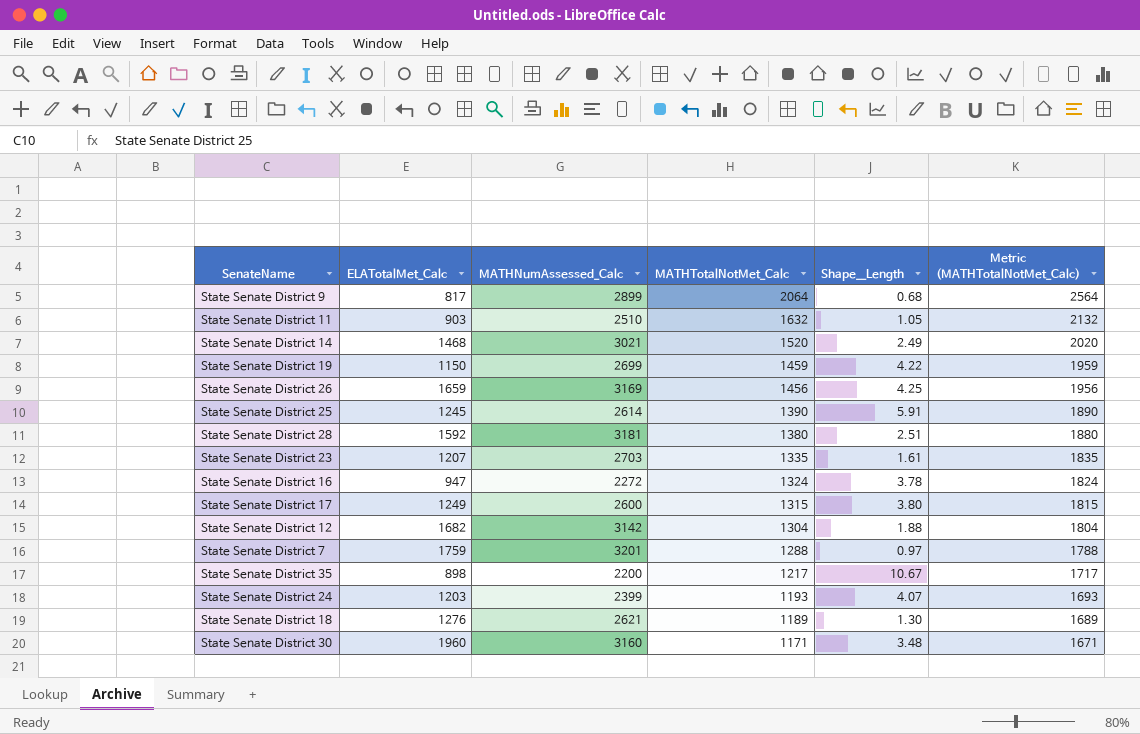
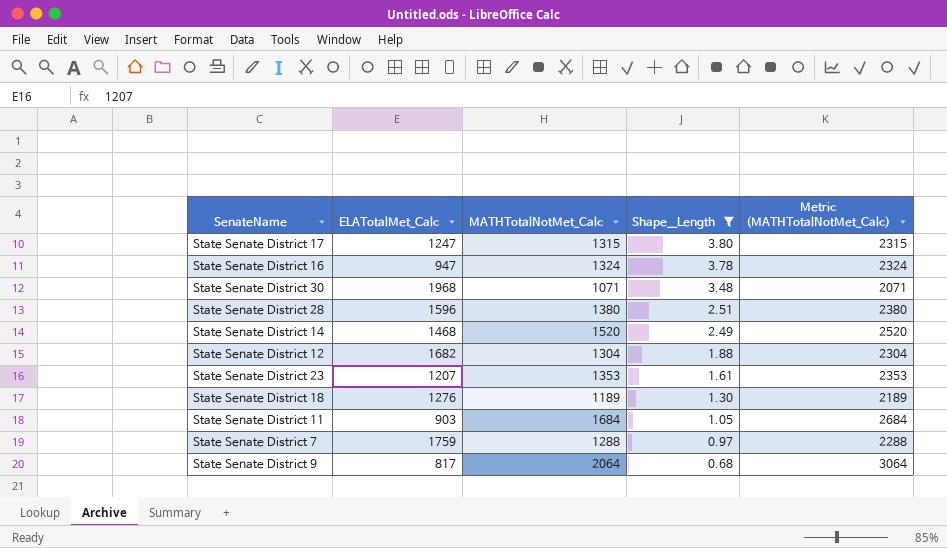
filter: none -> Shape__Length <= 3.80
row order: MATHTotalNotMet_Calc descending -> Shape__Length descending
column MATHNumAssessed_Calc | position: 3 -> none
column Metric (MATHTotalNotMet_Calc) | formula: [MATHTotalNotMet_Calc] + 500 -> [MATHTotalNotMet_Calc] + 1000
State Senate District 17 | ELATotalMet_Calc: 1249 -> 1247
State Senate District 30 | ELATotalMet_Calc: 1960 -> 1968
State Senate District 30 | MATHTotalNotMet_Calc: 1171 -> 1071
State Senate District 28 | ELATotalMet_Calc: 1592 -> 1596
State Senate District 23 | MATHTotalNotMet_Calc: 1335 -> 1353
State Senate District 11 | MATHTotalNotMet_Calc: 1632 -> 1684

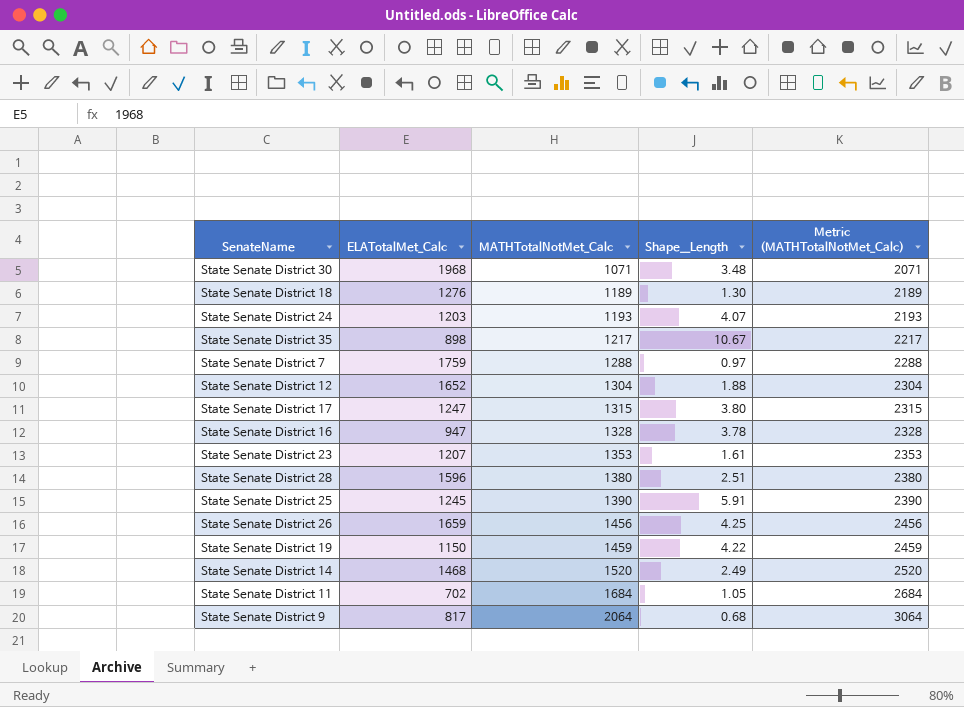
filter: Shape__Length <= 3.80 -> none
row order: Shape__Length descending -> MATHTotalNotMet_Calc ascending
State Senate District 12 | ELATotalMet_Calc: 1682 -> 1652
State Senate District 16 | MATHTotalNotMet_Calc: 1324 -> 1328
State Senate District 16 | Metric (MATHTotalNotMet_Calc): 2324 -> 2328
State Senate District 11 | ELATotalMet_Calc: 903 -> 702

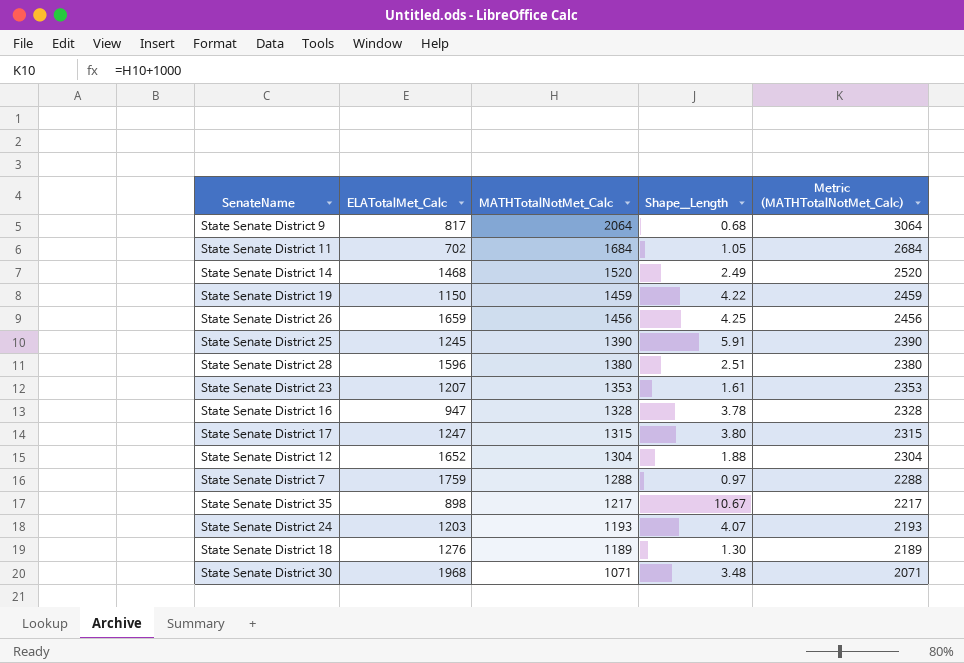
row order: MATHTotalNotMet_Calc ascending -> MATHTotalNotMet_Calc descending

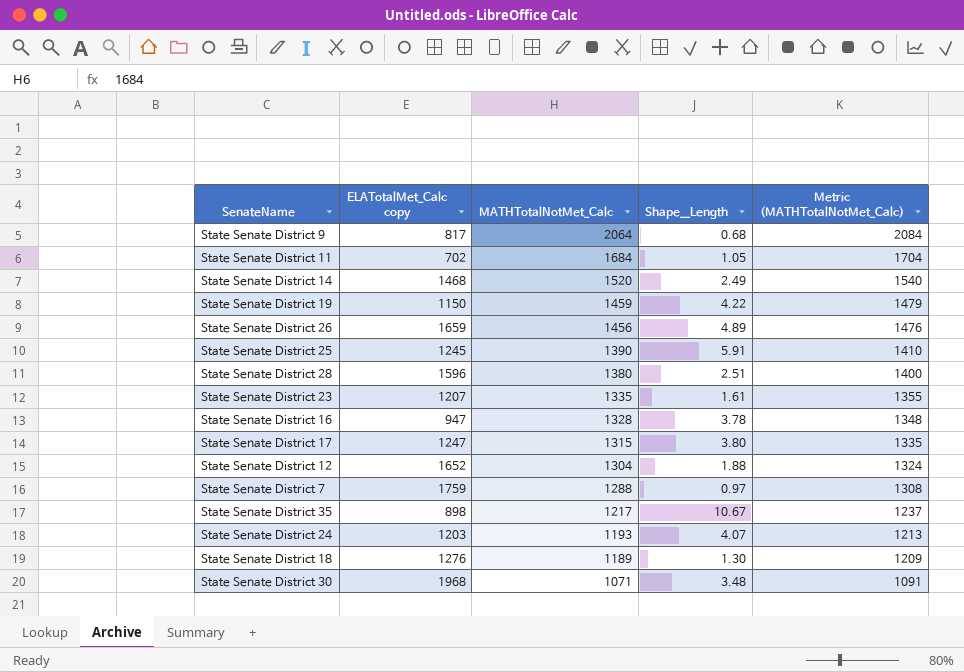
column name: ELATotalMet_Calc -> ELATotalMet_Calc copy
column Metric (MATHTotalNotMet_Calc) | formula: [MATHTotalNotMet_Calc] + 1000 -> [MATHTotalNotMet_Calc] + 20
State Senate District 26 | Shape__Length: 4.25 -> 4.89
State Senate District 23 | MATHTotalNotMet_Calc: 1353 -> 1335

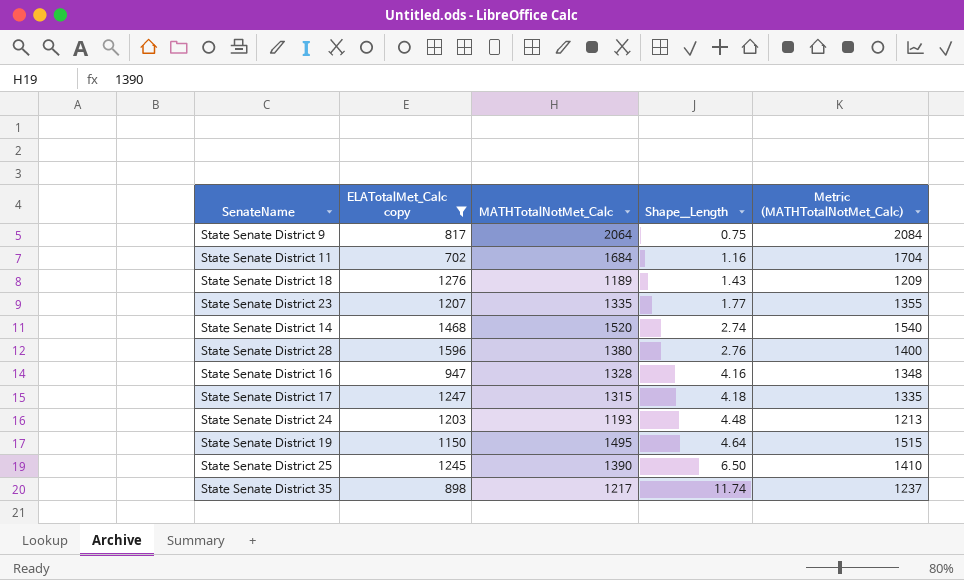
filter: none -> ELATotalMet_Calc copy <= 1596
row order: MATHTotalNotMet_Calc descending -> Shape__Length ascending
State Senate District 9 | Shape__Length: 0.68 -> 0.75
State Senate District 11 | Shape__Length: 1.05 -> 1.16
State Senate District 18 | Shape__Length: 1.30 -> 1.43
State Senate District 23 | Shape__Length: 1.61 -> 1.77
State Senate District 14 | Shape__Length: 2.49 -> 2.74
State Senate District 28 | Shape__Length: 2.51 -> 2.76
State Senate District 16 | Shape__Length: 3.78 -> 4.16
State Senate District 17 | Shape__Length: 3.80 -> 4.18
State Senate District 24 | Shape__Length: 4.07 -> 4.48
State Senate District 19 | MATHTotalNotMet_Calc: 1459 -> 1495
State Senate District 19 | Shape__Length: 4.22 -> 4.64
State Senate District 19 | Metric (MATHTotalNotMet_Calc): 1479 -> 1515
State Senate District 25 | Shape__Length: 5.91 -> 6.50
State Senate District 35 | Shape__Length: 10.67 -> 11.74

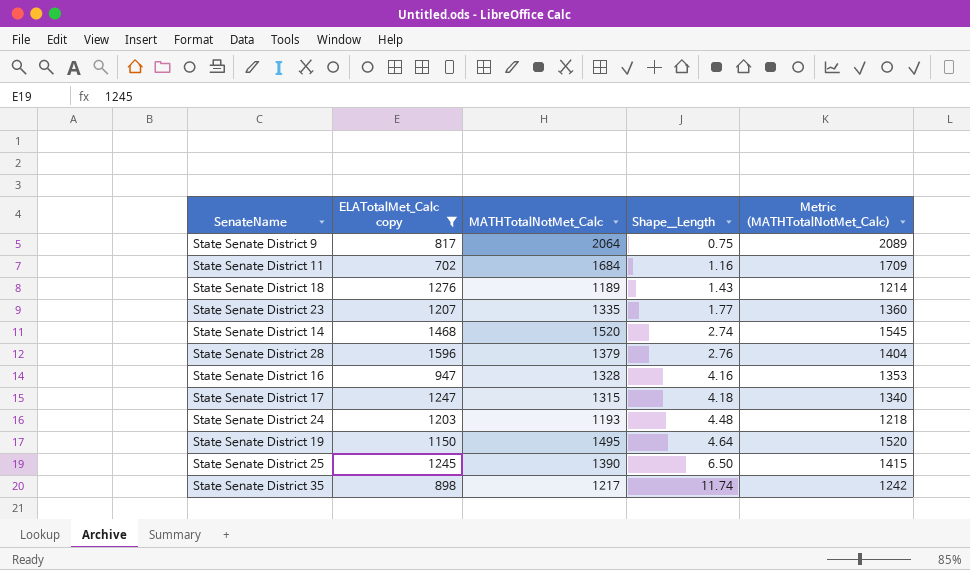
column Metric (MATHTotalNotMet_Calc) | formula: [MATHTotalNotMet_Calc] + 20 -> [MATHTotalNotMet_Calc] + 25
State Senate District 28 | MATHTotalNotMet_Calc: 1380 -> 1379

